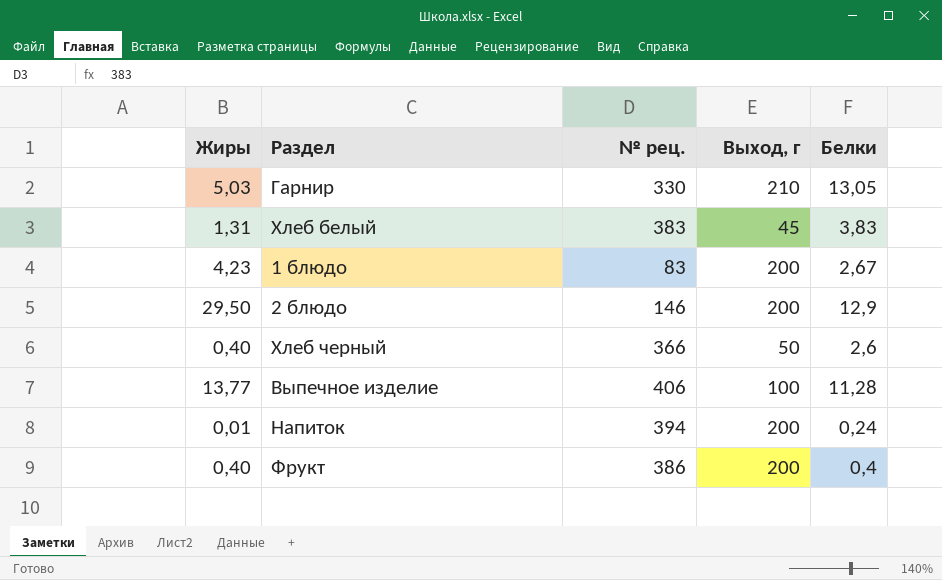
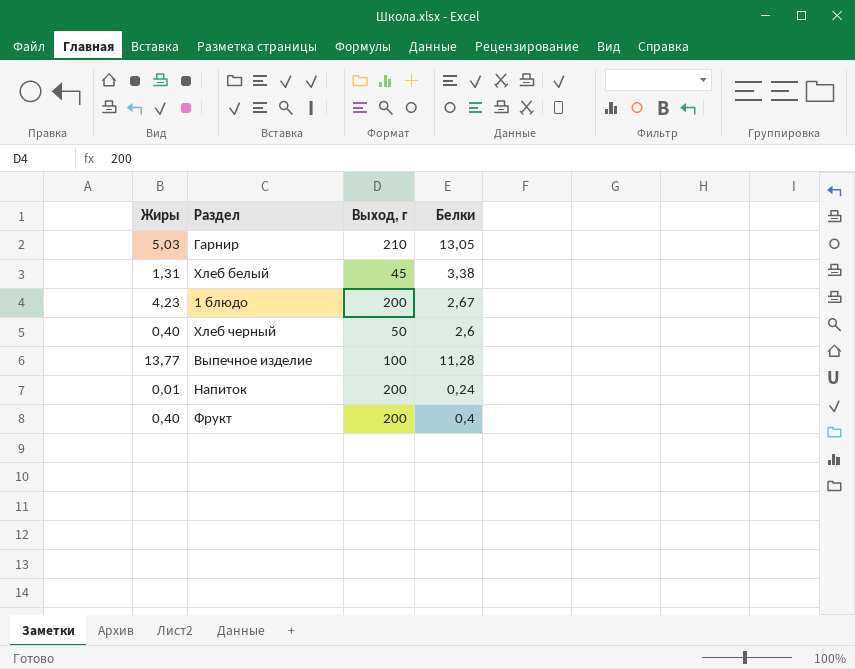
column № рец. | position: 3 -> none
row 2 блюдо: 29,50 | 146 | 200 | 12,9 -> none
Хлеб белый | Белки: 3,83 -> 3,38

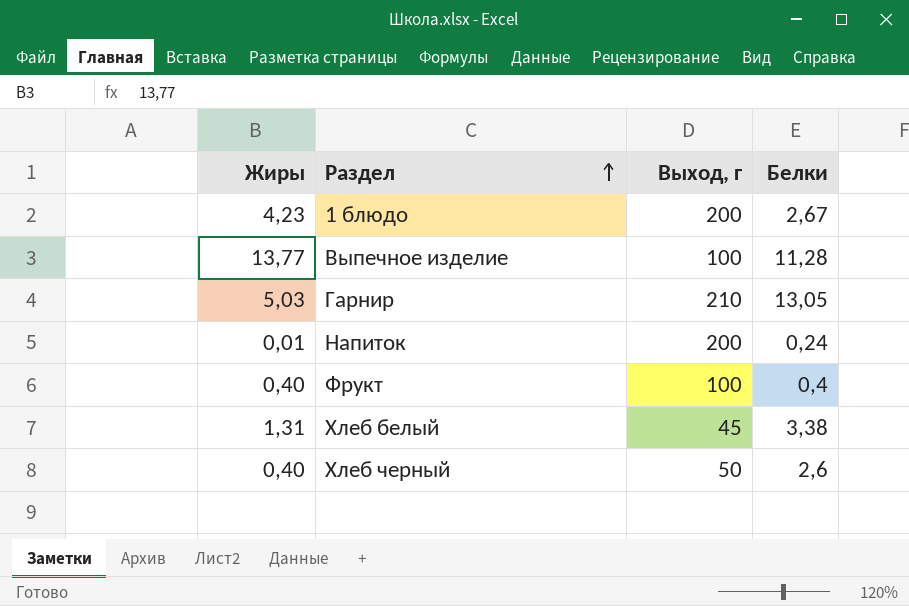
row order: none -> Раздел ascending
Фрукт | Выход, г: 200 -> 100

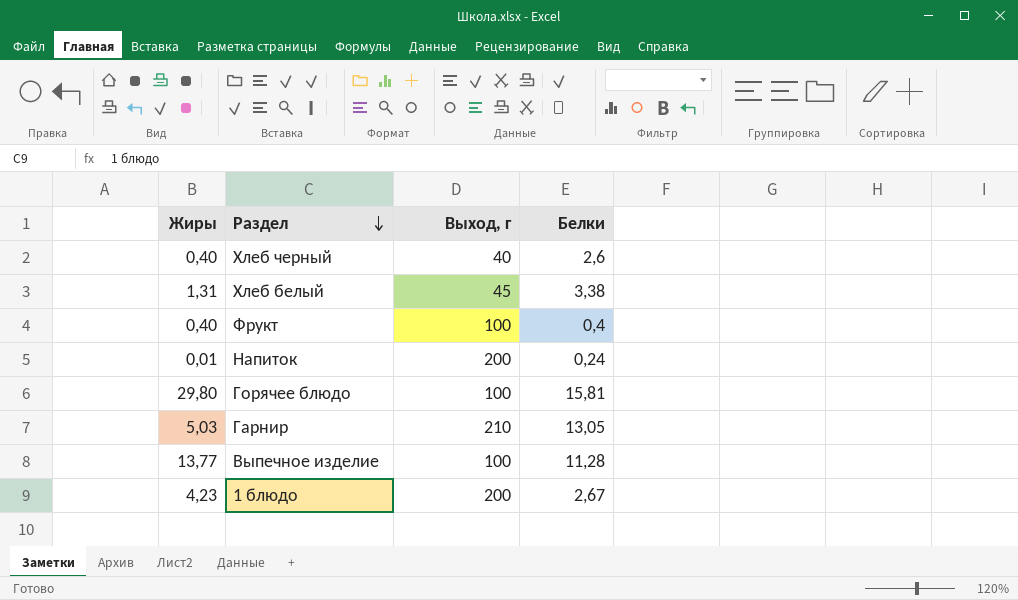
row order: Раздел ascending -> Раздел descending
Хлеб черный | Выход, г: 50 -> 40
row Горячее блюдо: none -> 29,80 | 100 | 15,81

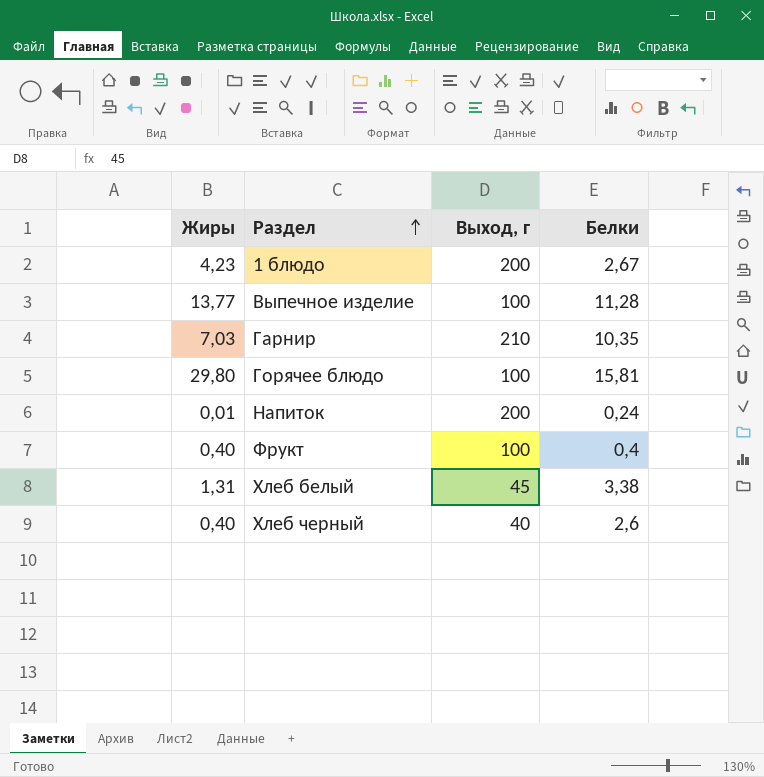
row order: Раздел descending -> Раздел ascending
Гарнир | Жиры: 5,03 -> 7,03
Гарнир | Белки: 13,05 -> 10,35

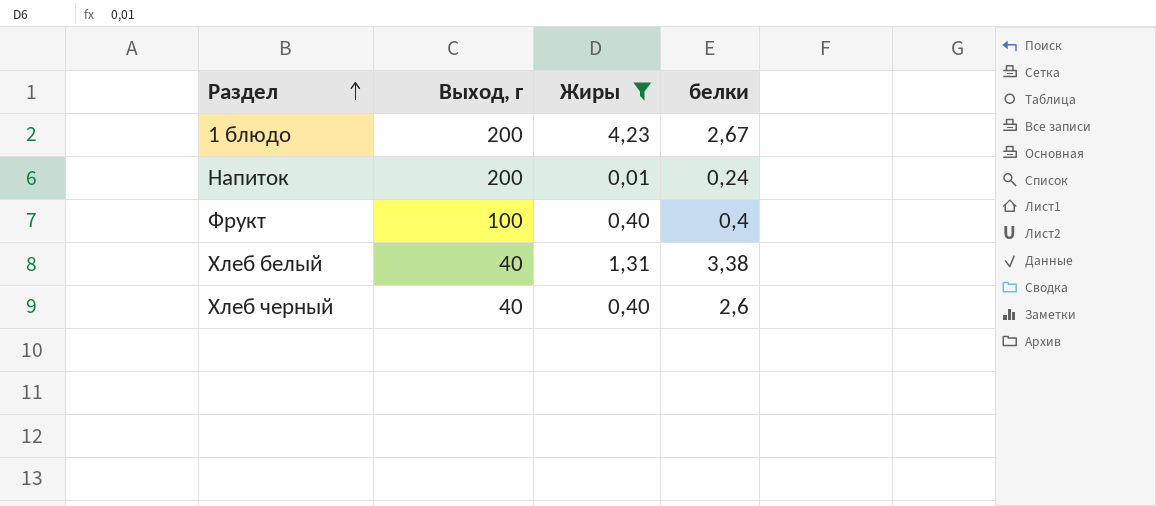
filter: none -> Жиры <= 4,23
column Жиры | position: 1 -> 3
column name: Белки -> белки
Хлеб белый | Выход, г: 45 -> 40

